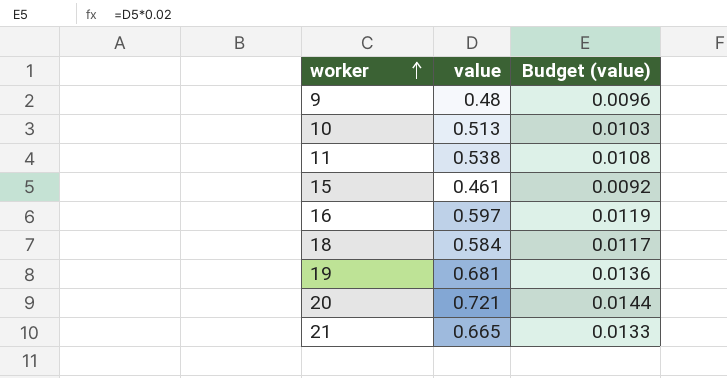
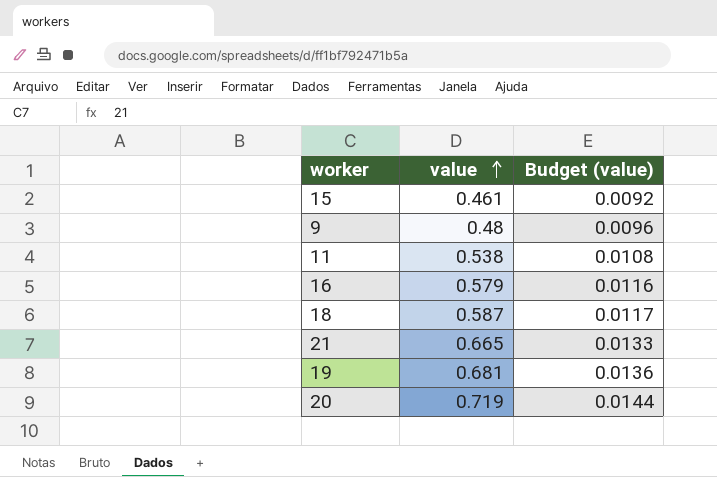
row order: worker ascending -> value ascending
row 10: 0.513 | 0.0103 -> none
16 | value: 0.597 -> 0.579
16 | Budget (value): 0.0119 -> 0.0116
18 | value: 0.584 -> 0.587
20 | value: 0.721 -> 0.719

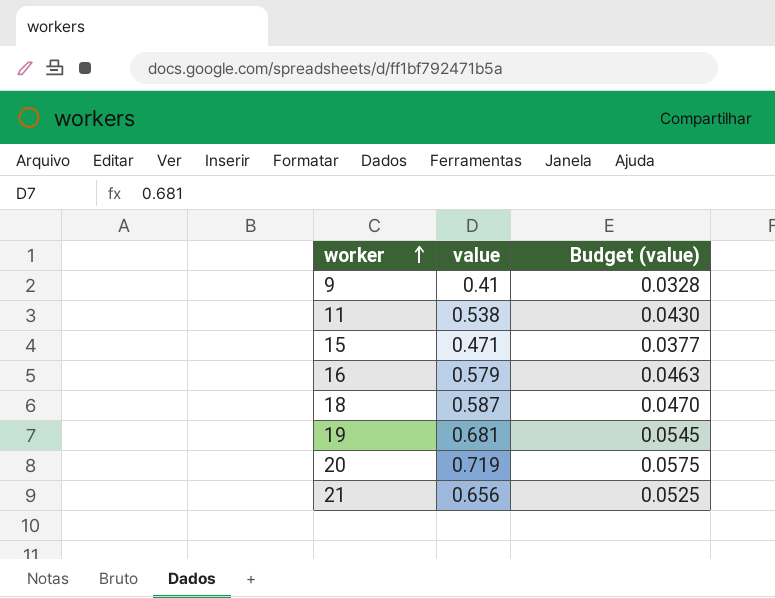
row order: value ascending -> worker ascending
column Budget (value) | formula: [value] * 0.02 -> [value] * 0.08
9 | value: 0.48 -> 0.41
15 | value: 0.461 -> 0.471
21 | value: 0.665 -> 0.656

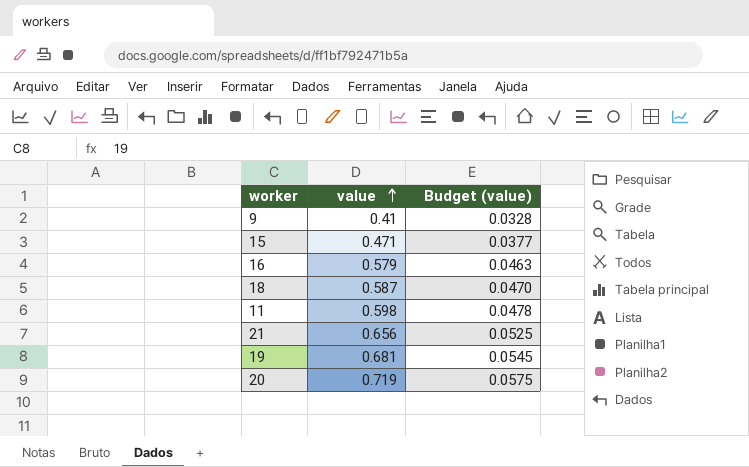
row order: worker ascending -> value ascending
11 | value: 0.538 -> 0.598
11 | Budget (value): 0.0430 -> 0.0478

